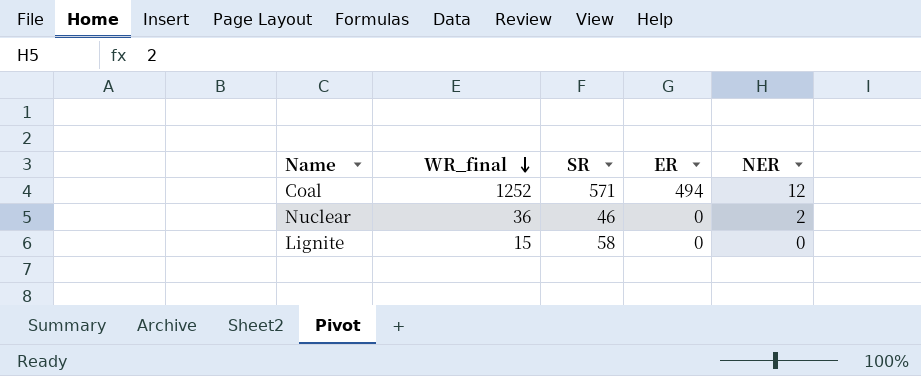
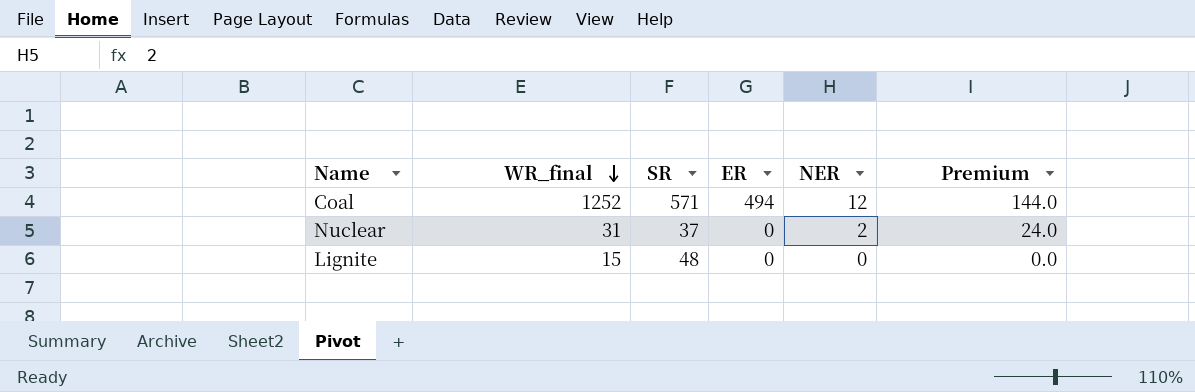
column Premium | formula: none -> [NER] * 12
Nuclear | WR_final: 36 -> 31
Nuclear | SR: 46 -> 37
Lignite | SR: 58 -> 48

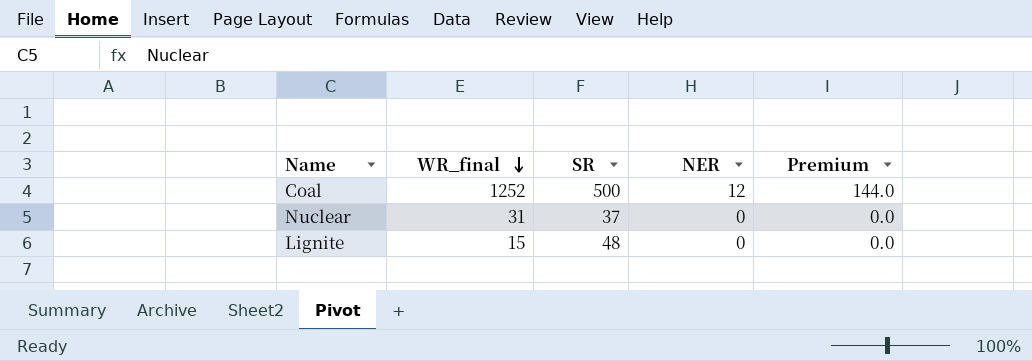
column ER | position: 4 -> none
Coal | SR: 571 -> 500
Nuclear | NER: 2 -> 0
Nuclear | Premium: 24.0 -> 0.0

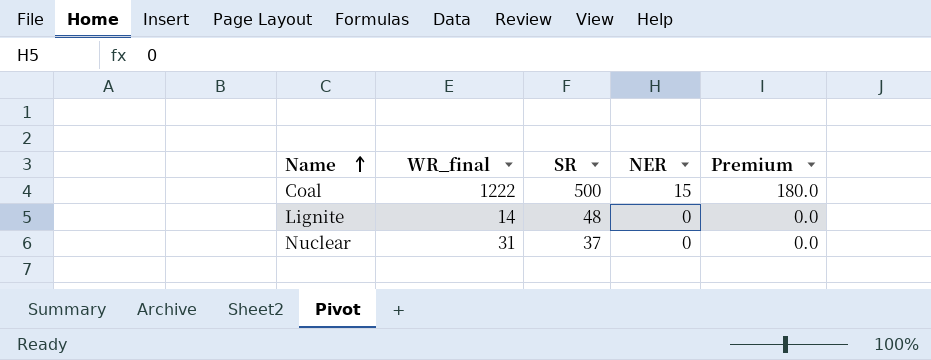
row order: WR_final descending -> Name ascending
Coal | WR_final: 1252 -> 1222
Coal | NER: 12 -> 15
Coal | Premium: 144.0 -> 180.0
Lignite | WR_final: 15 -> 14

